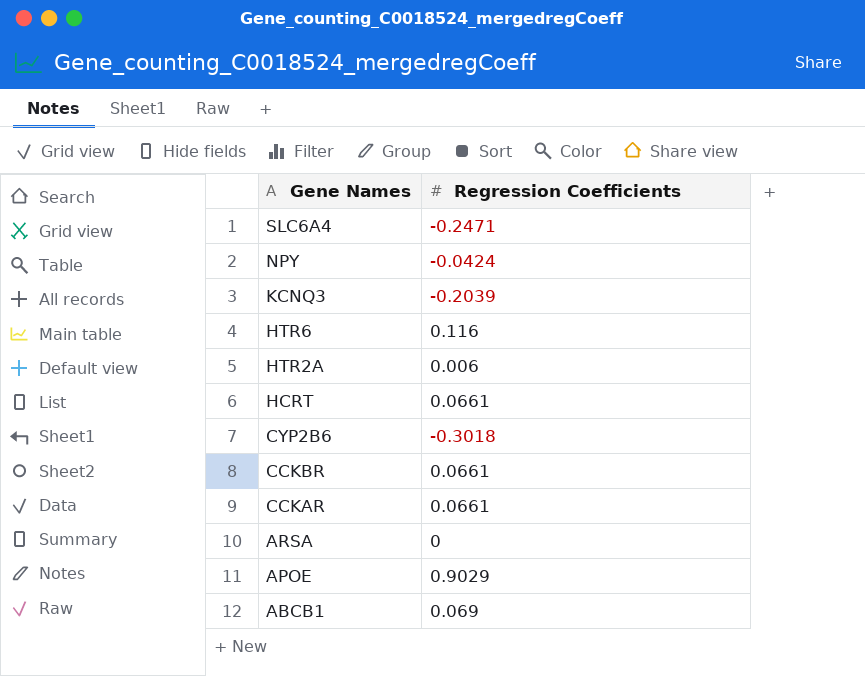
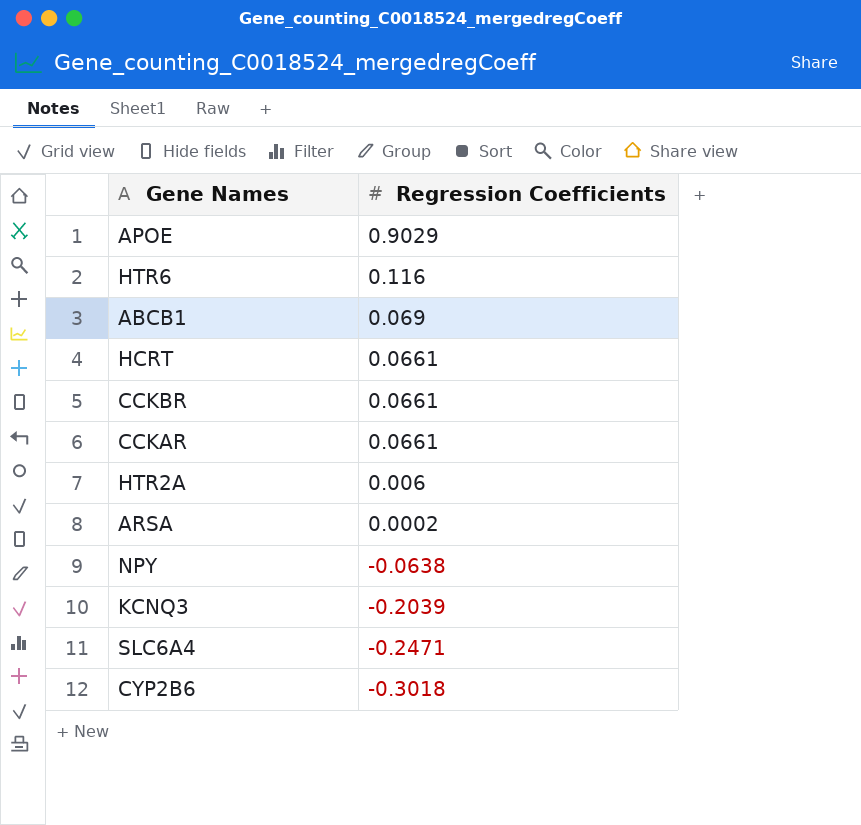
row order: Gene Names descending -> Regression Coefficients descending
ARSA | Regression Coefficients: 0 -> 0.0002
NPY | Regression Coefficients: -0.0424 -> -0.0638

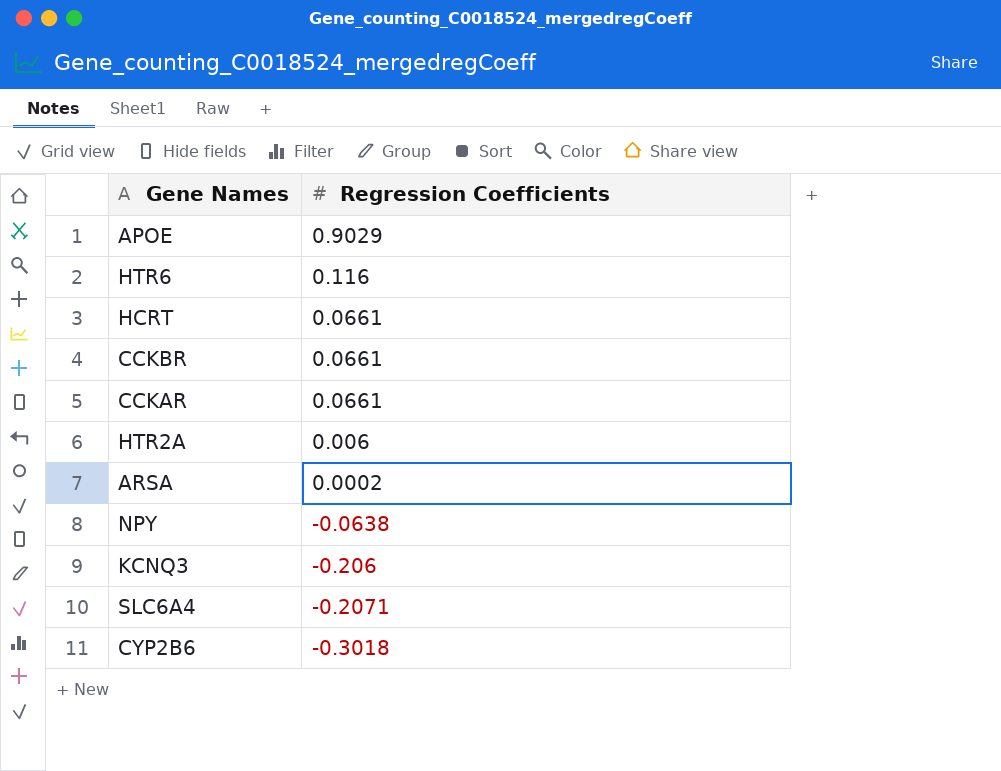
row ABCB1: 0.069 -> none
KCNQ3 | Regression Coefficients: -0.2039 -> -0.206
SLC6A4 | Regression Coefficients: -0.2471 -> -0.2071

